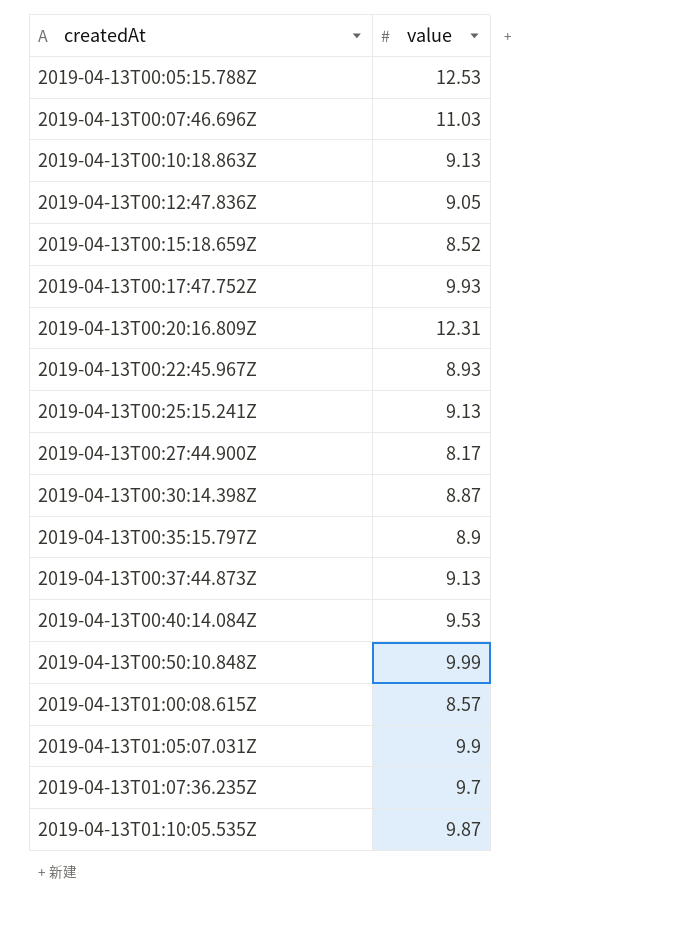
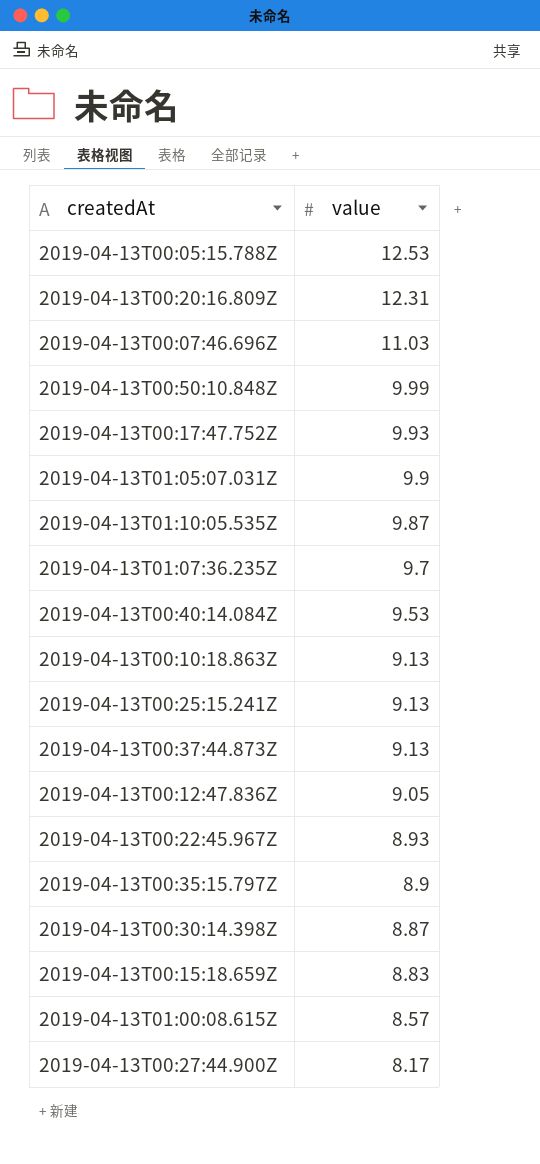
row order: createdAt ascending -> value descending
2019-04-13T00:15:18.659Z | value: 8.52 -> 8.83

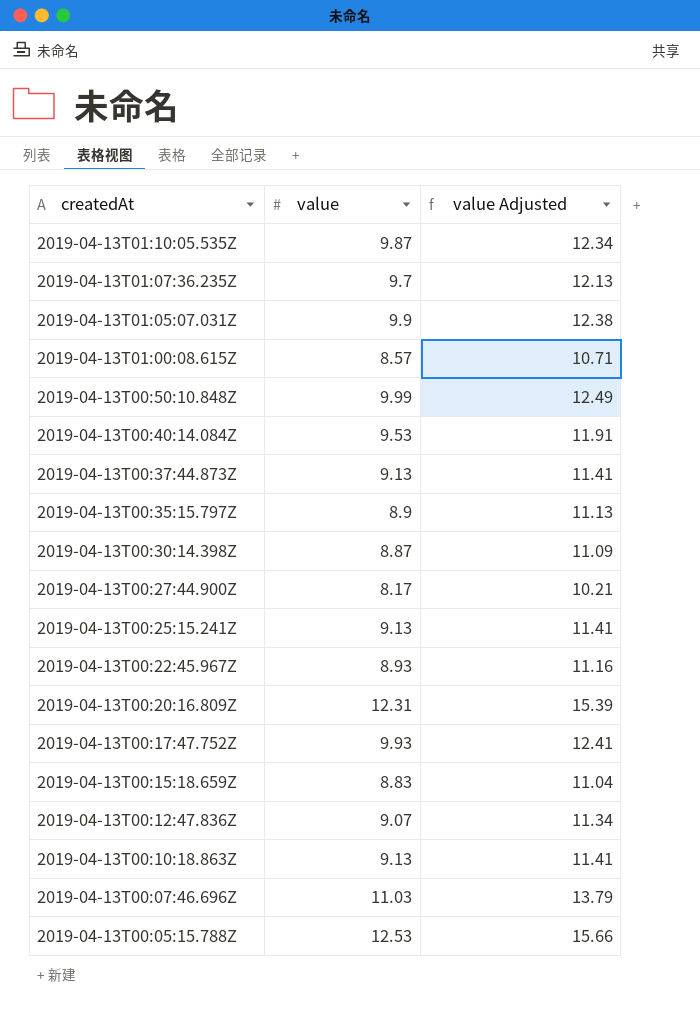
row order: value descending -> createdAt descending
column value Adjusted | formula: none -> [value] * 1.25
2019-04-13T00:12:47.836Z | value: 9.05 -> 9.07

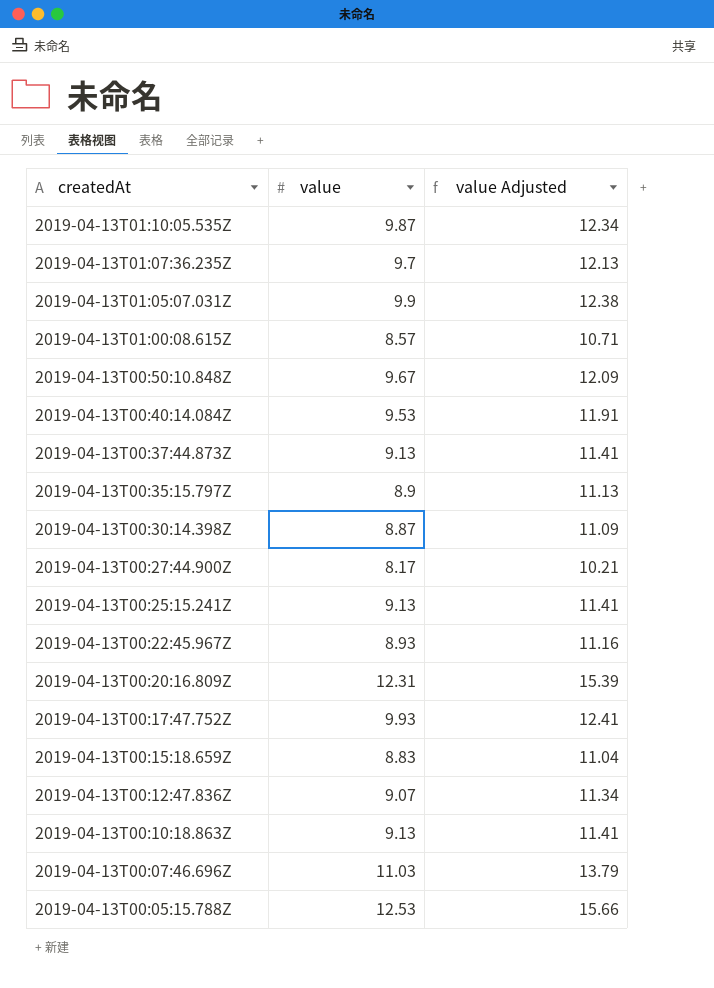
2019-04-13T00:50:10.848Z | value: 9.99 -> 9.67
2019-04-13T00:50:10.848Z | value Adjusted: 12.49 -> 12.09

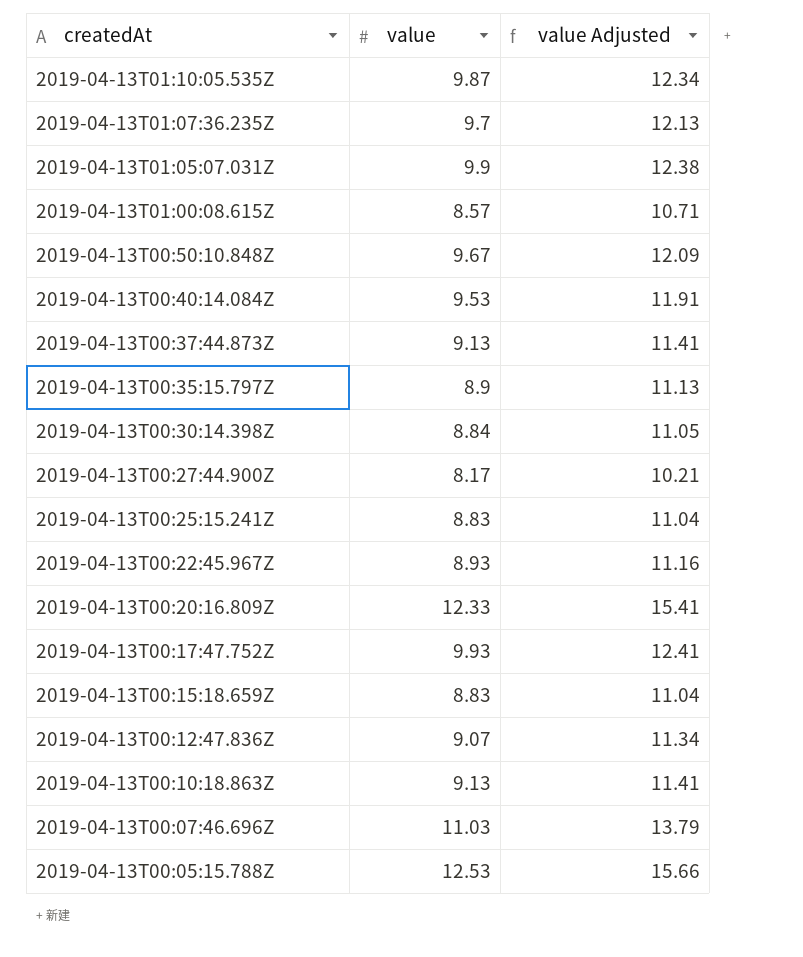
2019-04-13T00:30:14.398Z | value: 8.87 -> 8.84
2019-04-13T00:30:14.398Z | value Adjusted: 11.09 -> 11.05
2019-04-13T00:25:15.241Z | value: 9.13 -> 8.83
2019-04-13T00:25:15.241Z | value Adjusted: 11.41 -> 11.04
2019-04-13T00:20:16.809Z | value: 12.31 -> 12.33
2019-04-13T00:20:16.809Z | value Adjusted: 15.39 -> 15.41

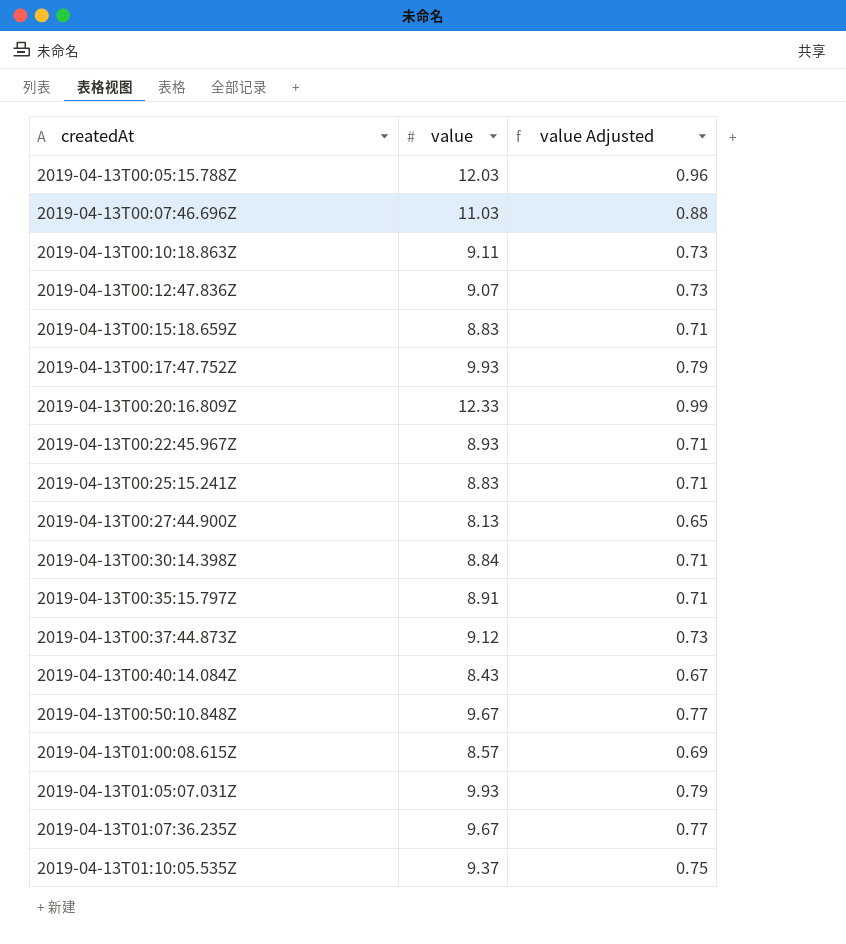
row order: createdAt descending -> createdAt ascending
column value Adjusted | formula: [value] * 1.25 -> [value] * 0.08
2019-04-13T00:05:15.788Z | value: 12.53 -> 12.03
2019-04-13T00:10:18.863Z | value: 9.13 -> 9.11
2019-04-13T00:27:44.900Z | value: 8.17 -> 8.13
2019-04-13T00:35:15.797Z | value: 8.9 -> 8.91
2019-04-13T00:37:44.873Z | value: 9.13 -> 9.12
2019-04-13T00:40:14.084Z | value: 9.53 -> 8.43
2019-04-13T01:05:07.031Z | value: 9.9 -> 9.93
2019-04-13T01:07:36.235Z | value: 9.7 -> 9.67
2019-04-13T01:10:05.535Z | value: 9.87 -> 9.37

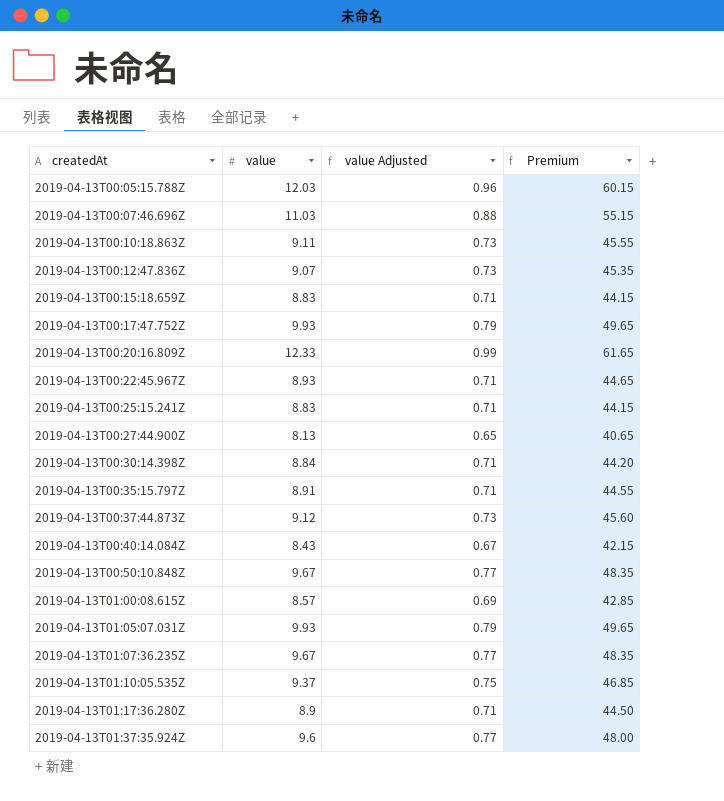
column Premium | formula: none -> [value] * 5
row 2019-04-13T01:17:36.280Z: none -> 8.9 | 0.71 | 44.50
row 2019-04-13T01:37:35.924Z: none -> 9.6 | 0.77 | 48.00

